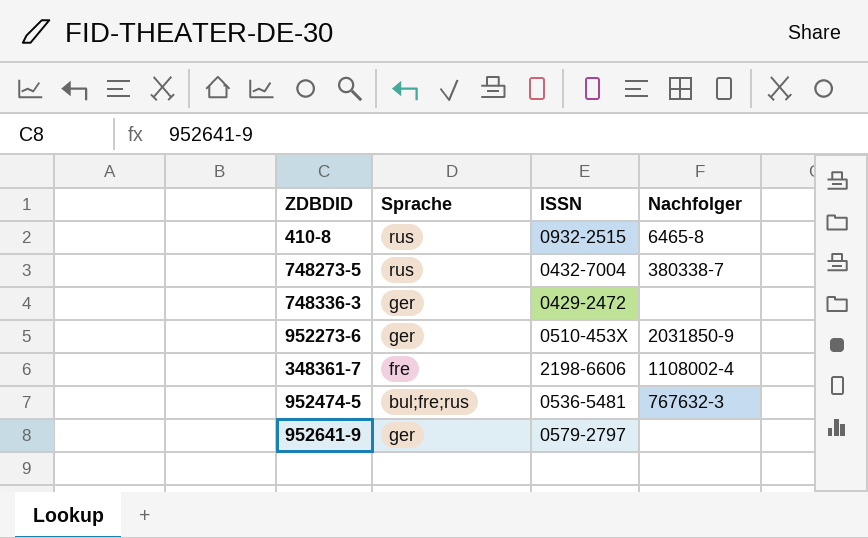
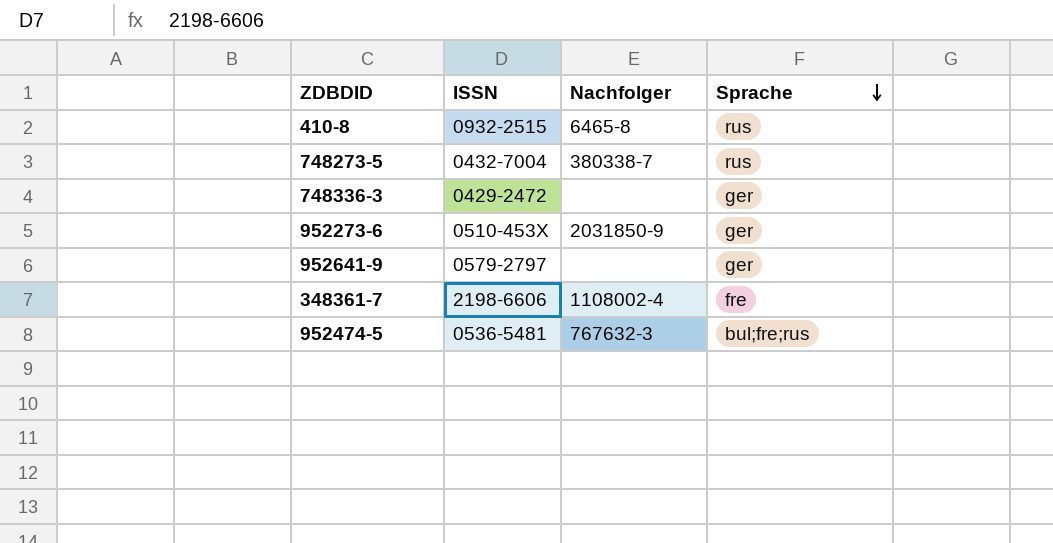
row order: none -> Sprache descending
column Sprache | position: 2 -> 4

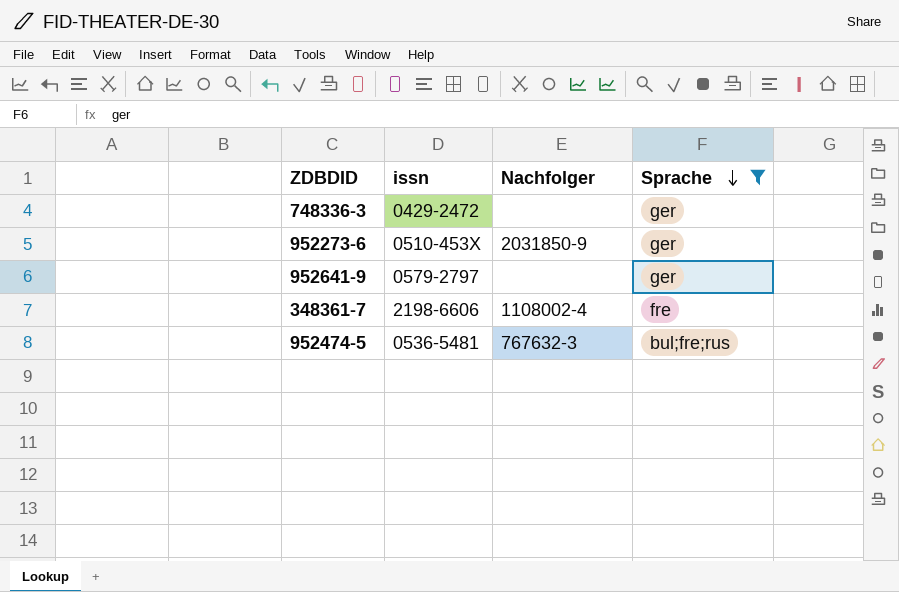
filter: none -> Sprache != rus
column name: ISSN -> issn

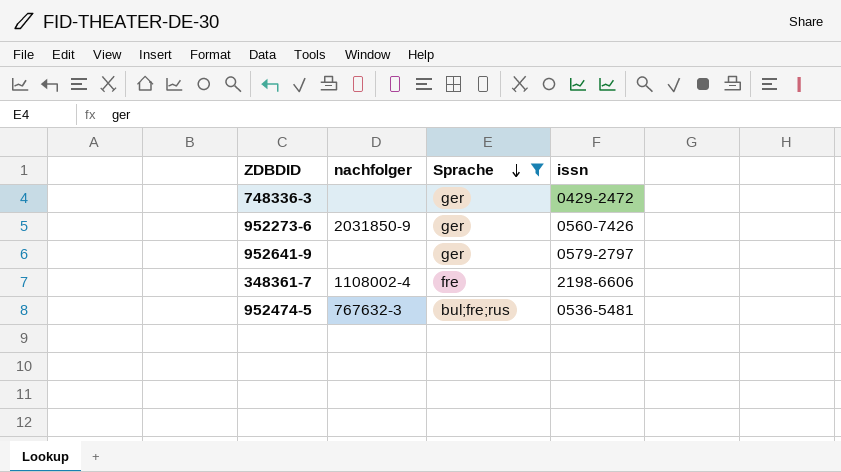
column name: Nachfolger -> nachfolger
column issn | position: 2 -> 4
952273-6 | issn: 0510-453X -> 0560-7426

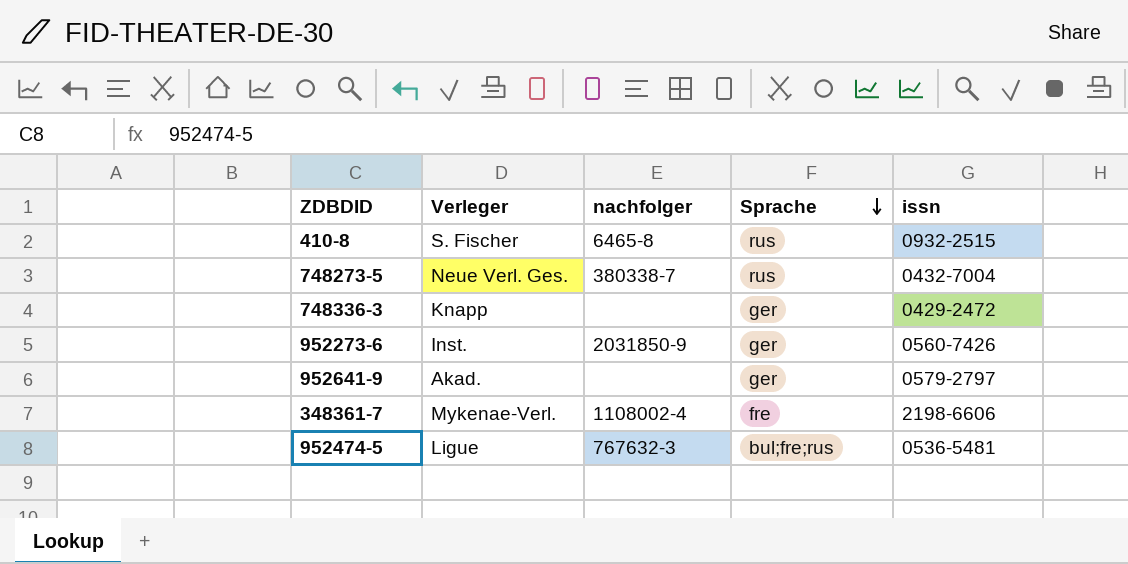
filter: Sprache != rus -> none
column Verleger | position: none -> 2

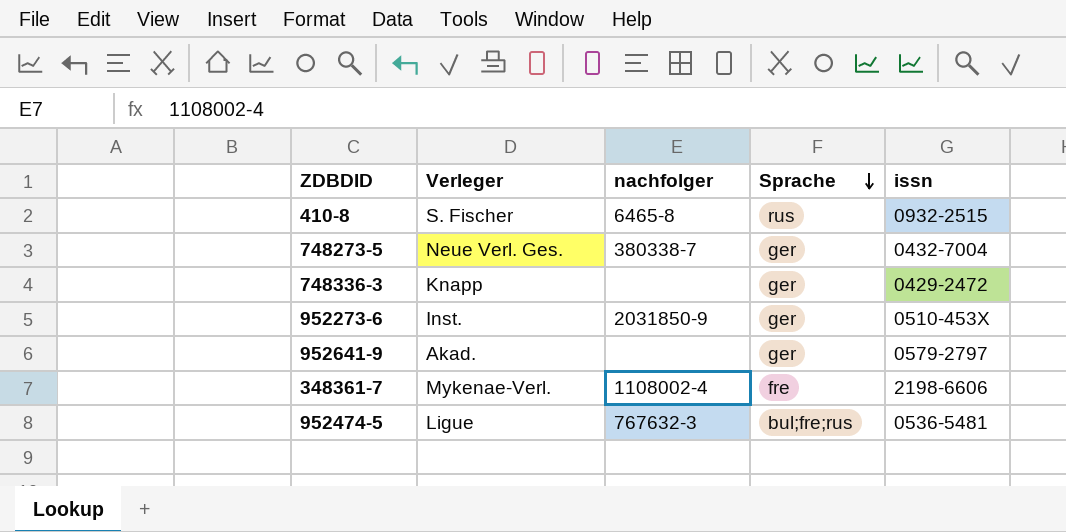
748273-5 | Sprache: rus -> ger
952273-6 | issn: 0560-7426 -> 0510-453X

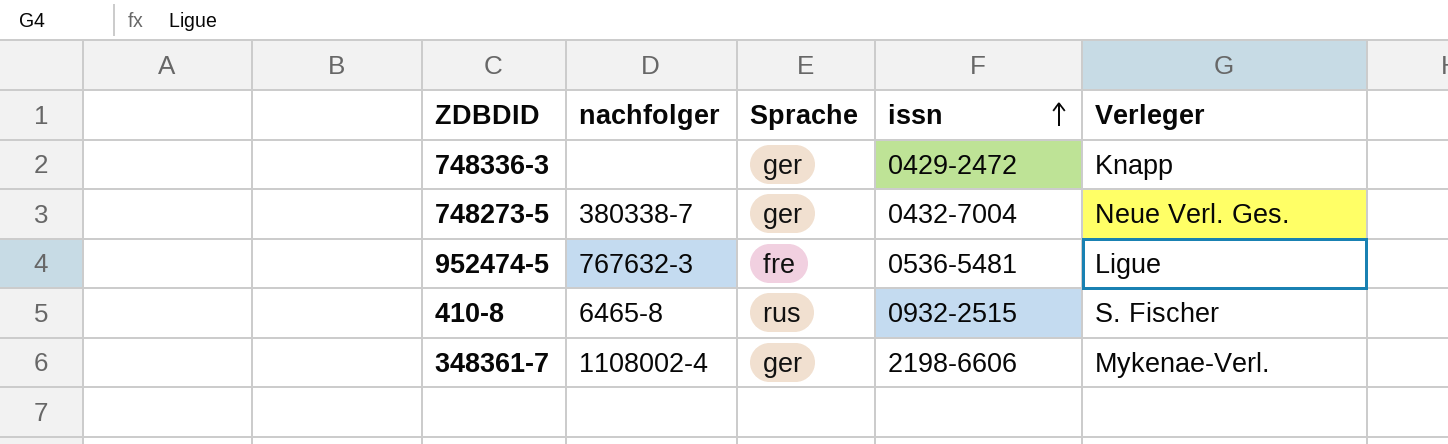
row order: Sprache descending -> issn ascending
column Verleger | position: 2 -> 5
row 952273-6: Inst. | 2031850-9 | ger | 0510-453X -> none
row 952641-9: Akad. | none | ger | 0579-2797 -> none
952474-5 | Sprache: bul;fre;rus -> fre
348361-7 | Sprache: fre -> ger

